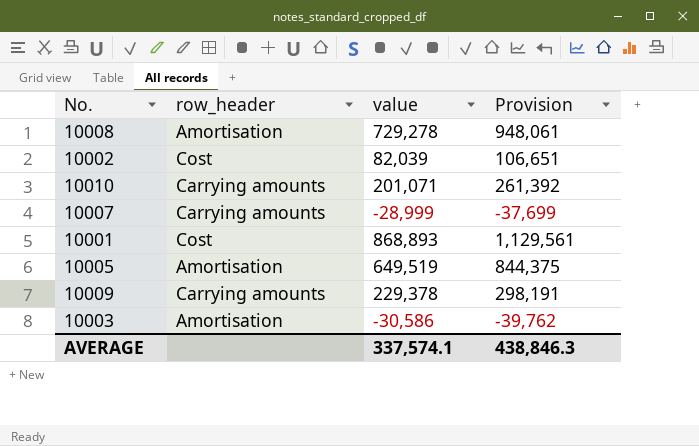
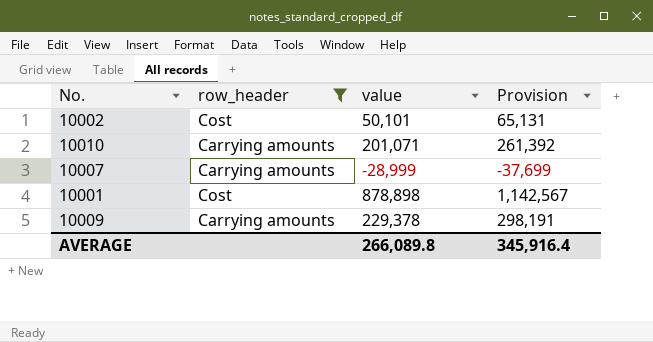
filter: none -> row_header != Amortisation
10002 | value: 82,039 -> 50,101
10002 | Provision: 106,651 -> 65,131
10001 | value: 868,893 -> 878,898
10001 | Provision: 1,129,561 -> 1,142,567
AVERAGE | value: 337,574.1 -> 266,089.8
AVERAGE | Provision: 438,846.3 -> 345,916.4

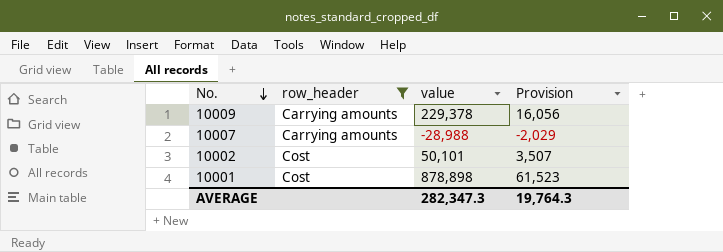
row order: none -> No. descending
column Provision | formula: [value] * 1.3 -> [value] * 0.07
row 10010: Carrying amounts | 201,071 | 261,392 -> none
10007 | value: -28,999 -> -28,988
AVERAGE | value: 266,089.8 -> 282,347.3
AVERAGE | Provision: 345,916.4 -> 19,764.3

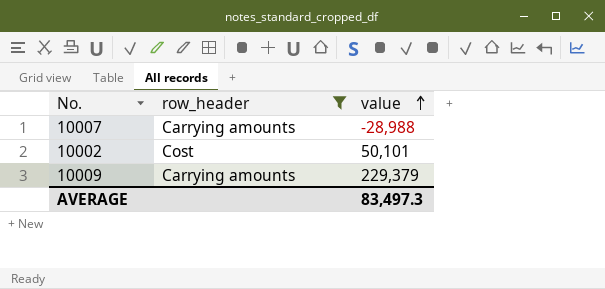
row order: No. descending -> value ascending
column Provision | formula: [value] * 0.07 -> none
row 10001: Cost | 878,898 | 61,523 -> none
10009 | value: 229,378 -> 229,379
AVERAGE | value: 282,347.3 -> 83,497.3

